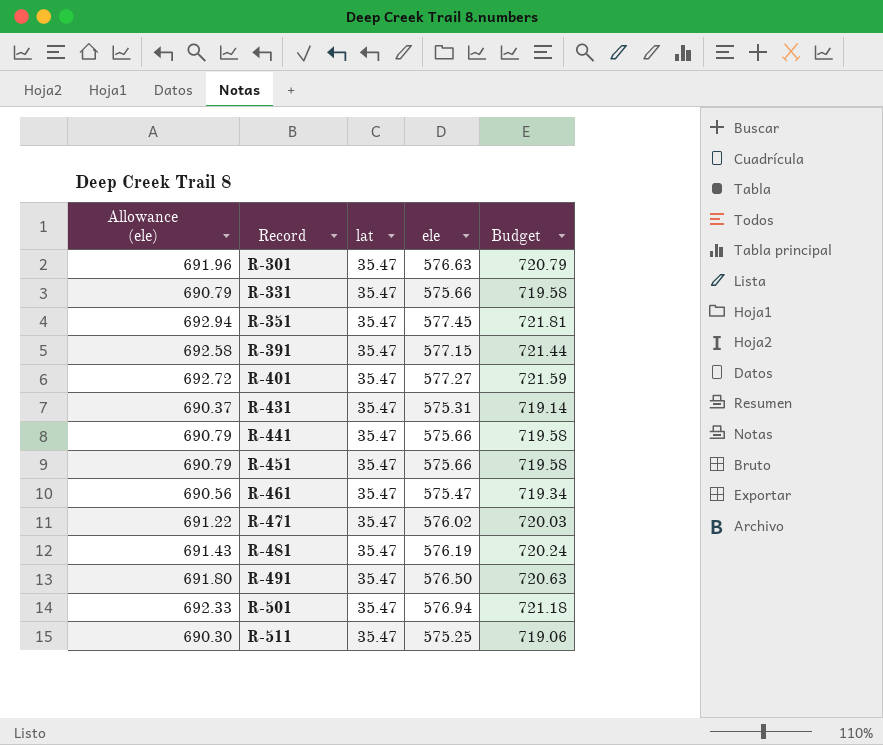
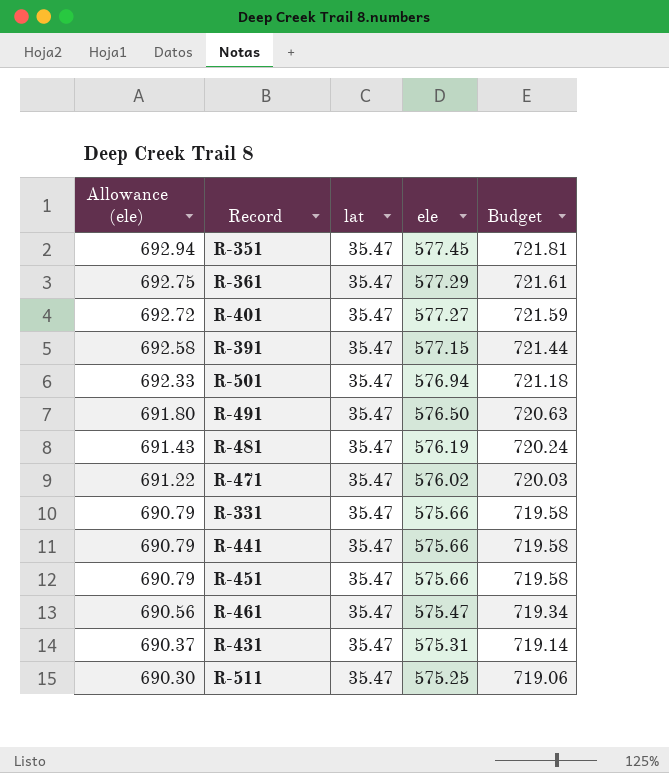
row order: Record ascending -> Allowance (ele) descending
row R-301: 691.96 | 35.47 | 576.63 | 720.79 -> none
row R-361: none -> 692.75 | 35.47 | 577.29 | 721.61

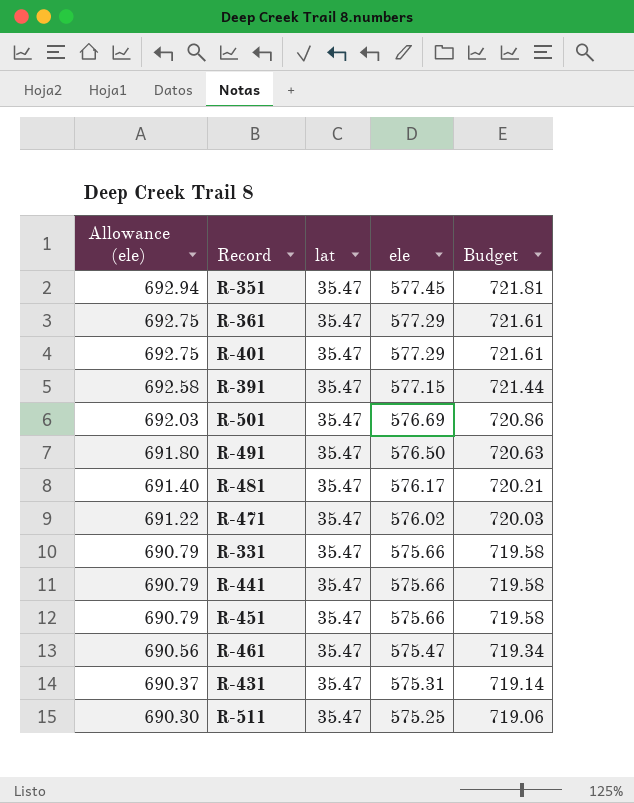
R-401 | Allowance (ele): 692.72 -> 692.75
R-401 | ele: 577.27 -> 577.29
R-401 | Budget: 721.59 -> 721.61
R-501 | Allowance (ele): 692.33 -> 692.03
R-501 | ele: 576.94 -> 576.69
R-501 | Budget: 721.18 -> 720.86
R-481 | Allowance (ele): 691.43 -> 691.40
R-481 | ele: 576.19 -> 576.17
R-481 | Budget: 720.24 -> 720.21

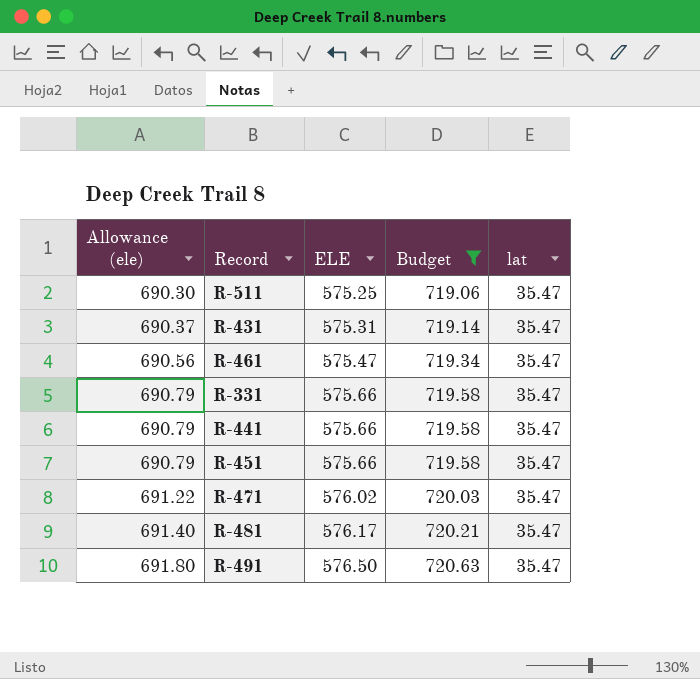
filter: none -> Budget <= 720.63
row order: Allowance (ele) descending -> Allowance (ele) ascending
column name: ele -> ELE
column lat | position: 3 -> 5

